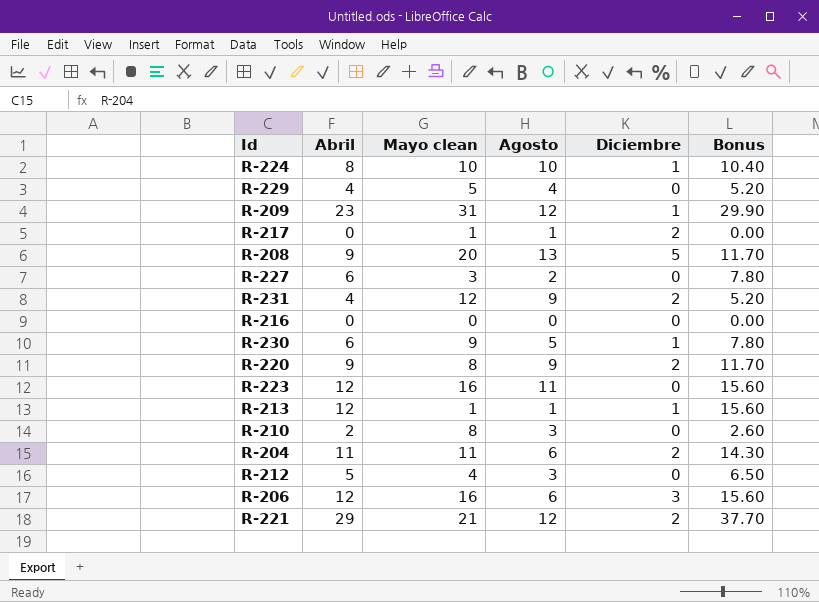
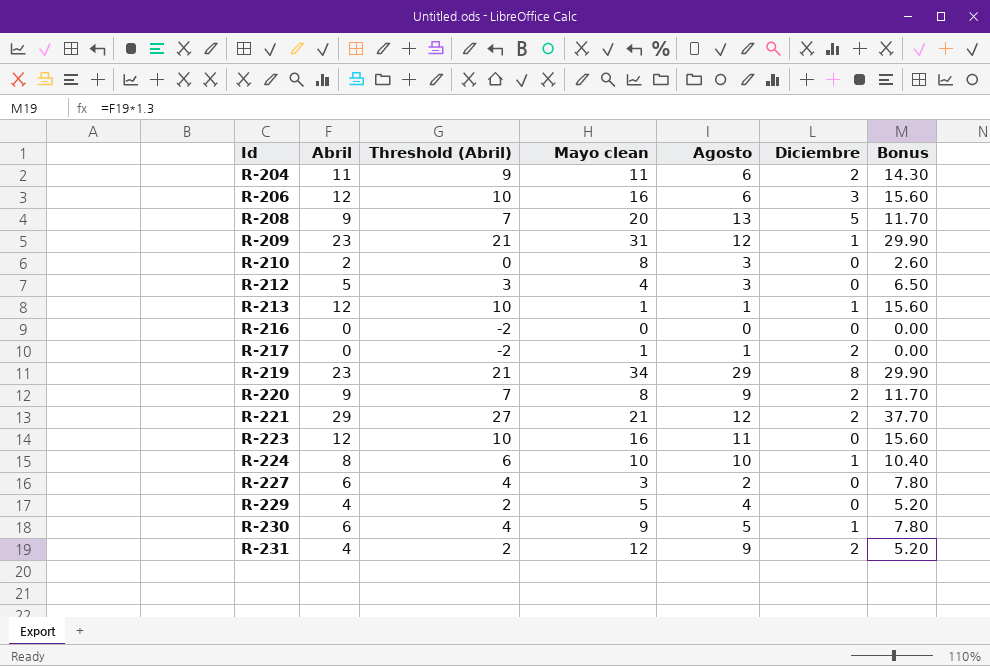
row order: none -> Id ascending
column Threshold (Abril) | formula: none -> [Abril] - 2
row R-219: none -> 23 | 21 | 34 | 29 | 8 | 29.90

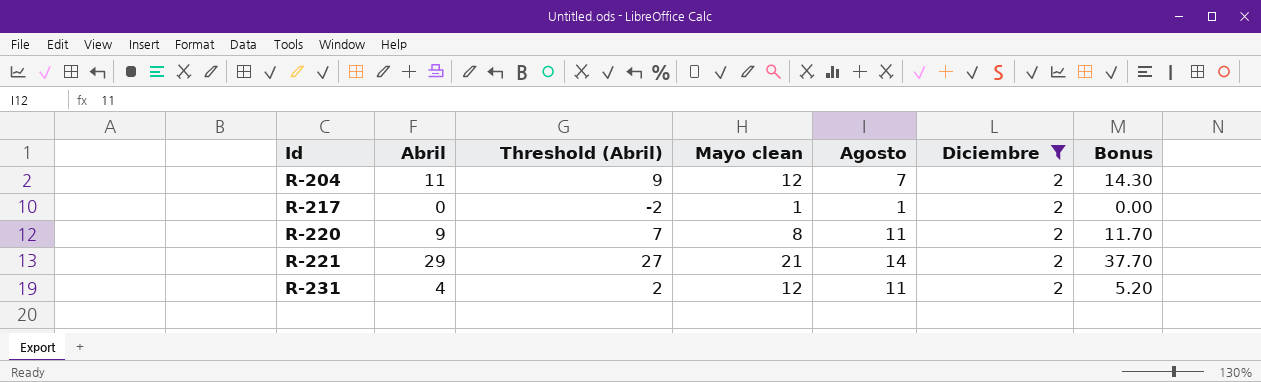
filter: none -> Diciembre = 2
R-204 | Mayo clean: 11 -> 12
R-204 | Agosto: 6 -> 7
R-220 | Agosto: 9 -> 11
R-221 | Agosto: 12 -> 14
R-231 | Agosto: 9 -> 11

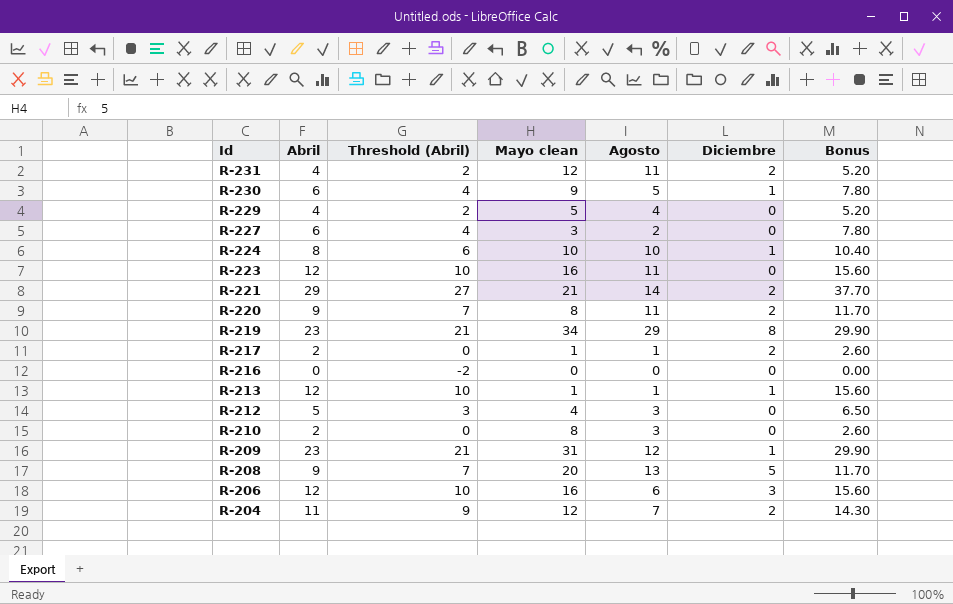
filter: Diciembre = 2 -> none
row order: Id ascending -> Id descending
R-217 | Abril: 0 -> 2
R-217 | Threshold (Abril): -2 -> 0
R-217 | Bonus: 0.00 -> 2.60

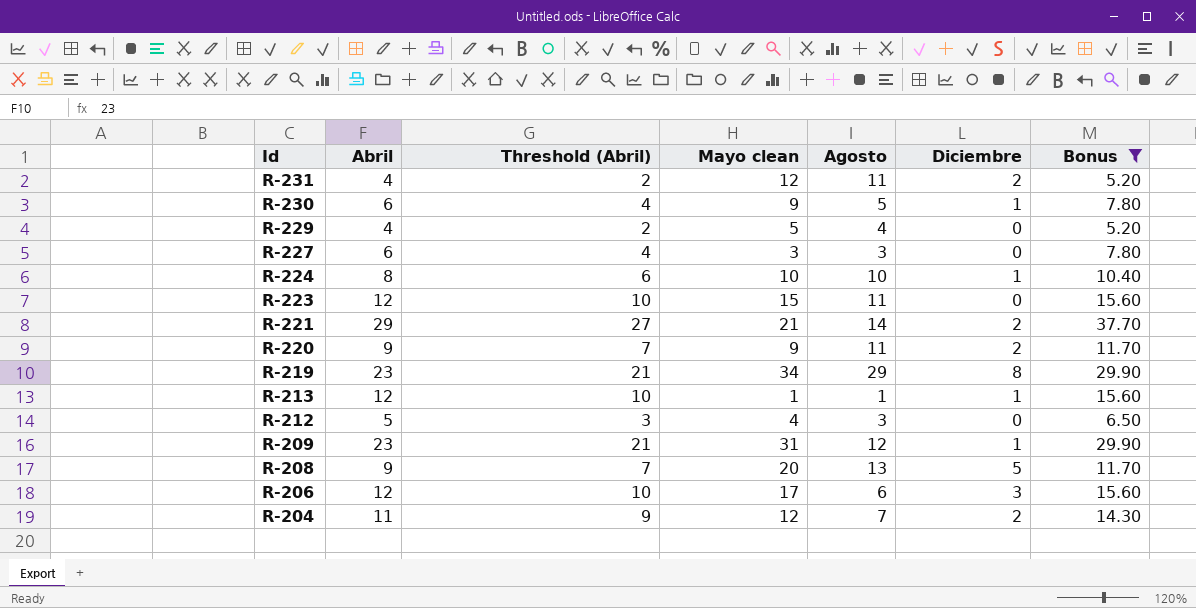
filter: none -> Bonus >= 5.20
R-227 | Agosto: 2 -> 3
R-223 | Mayo clean: 16 -> 15
R-220 | Mayo clean: 8 -> 9
R-206 | Mayo clean: 16 -> 17

